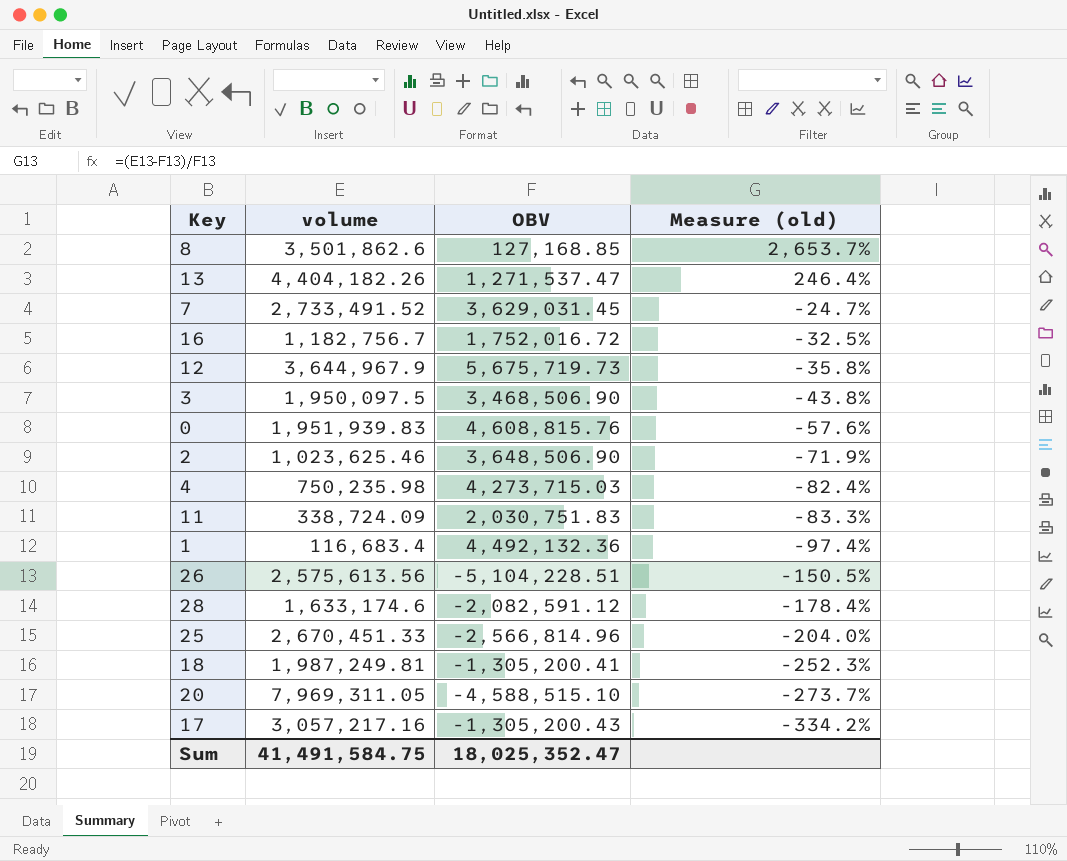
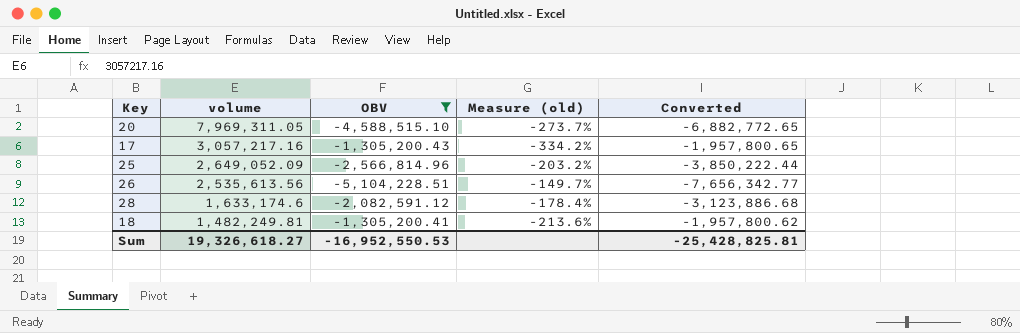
filter: none -> OBV <= -1,305,200.41
row order: Measure (old) descending -> volume descending
column Converted | formula: none -> [OBV] * 1.5
25 | volume: 2,670,451.33 -> 2,649,052.09
25 | Measure (old): -204.0% -> -203.2%
26 | volume: 2,575,613.56 -> 2,535,613.56
26 | Measure (old): -150.5% -> -149.7%
18 | volume: 1,987,249.81 -> 1,482,249.81
18 | Measure (old): -252.3% -> -213.6%
Sum | volume: 41,491,584.75 -> 19,326,618.27
Sum | OBV: 18,025,352.47 -> -16,952,550.53

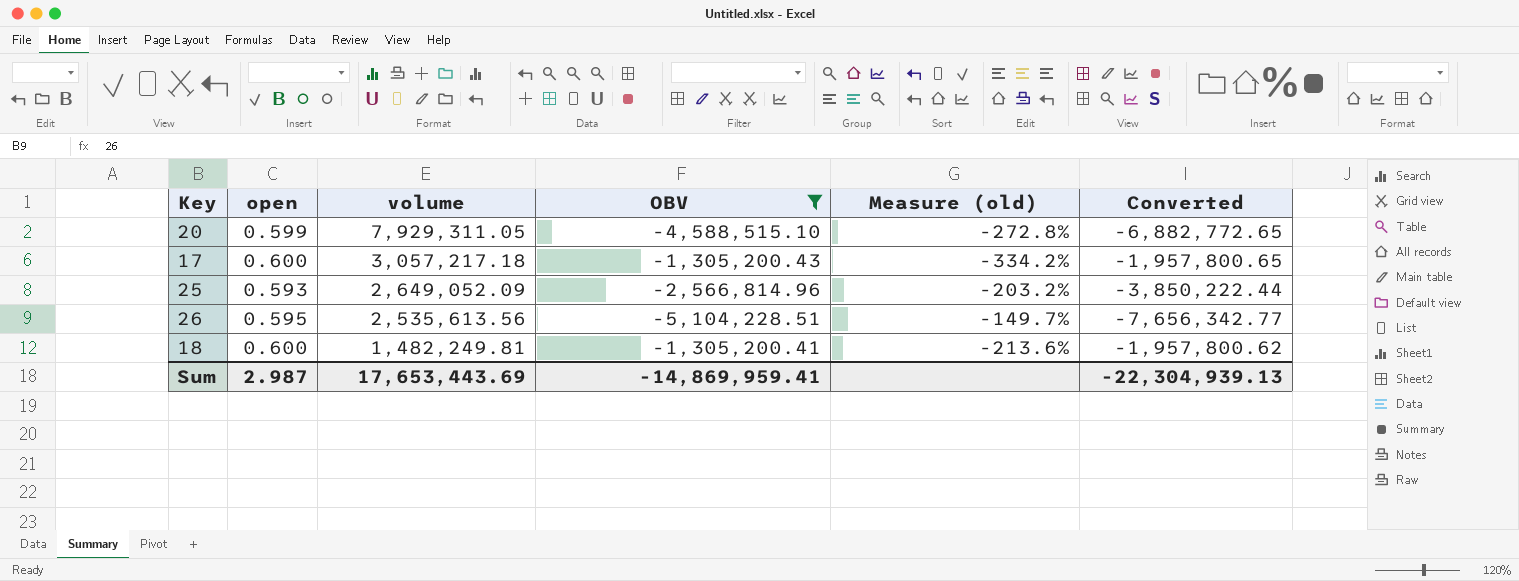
column open | position: none -> 2
row 28: 1,633,174.6 | -2,082,591.12 | -178.4% | -3,123,886.68 -> none
20 | volume: 7,969,311.05 -> 7,929,311.05
20 | Measure (old): -273.7% -> -272.8%
17 | volume: 3,057,217.16 -> 3,057,217.18
Sum | volume: 19,326,618.27 -> 17,653,443.69
Sum | OBV: -16,952,550.53 -> -14,869,959.41
Sum | Converted: -25,428,825.81 -> -22,304,939.13

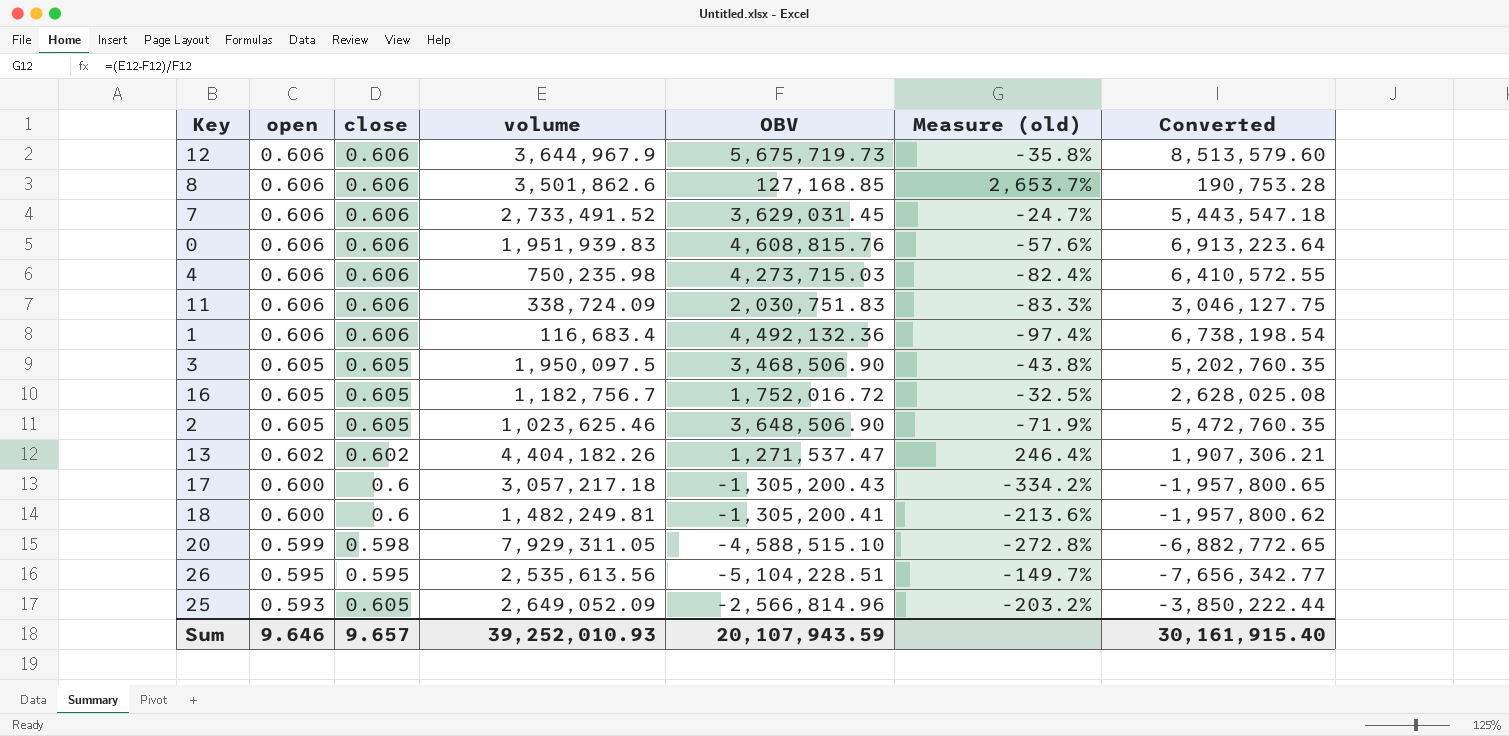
filter: OBV <= -1,305,200.41 -> none
row order: volume descending -> open descending
column close | position: none -> 3
Sum | open: 2.987 -> 9.646
Sum | volume: 17,653,443.69 -> 39,252,010.93
Sum | OBV: -14,869,959.41 -> 20,107,943.59
Sum | Converted: -22,304,939.13 -> 30,161,915.40

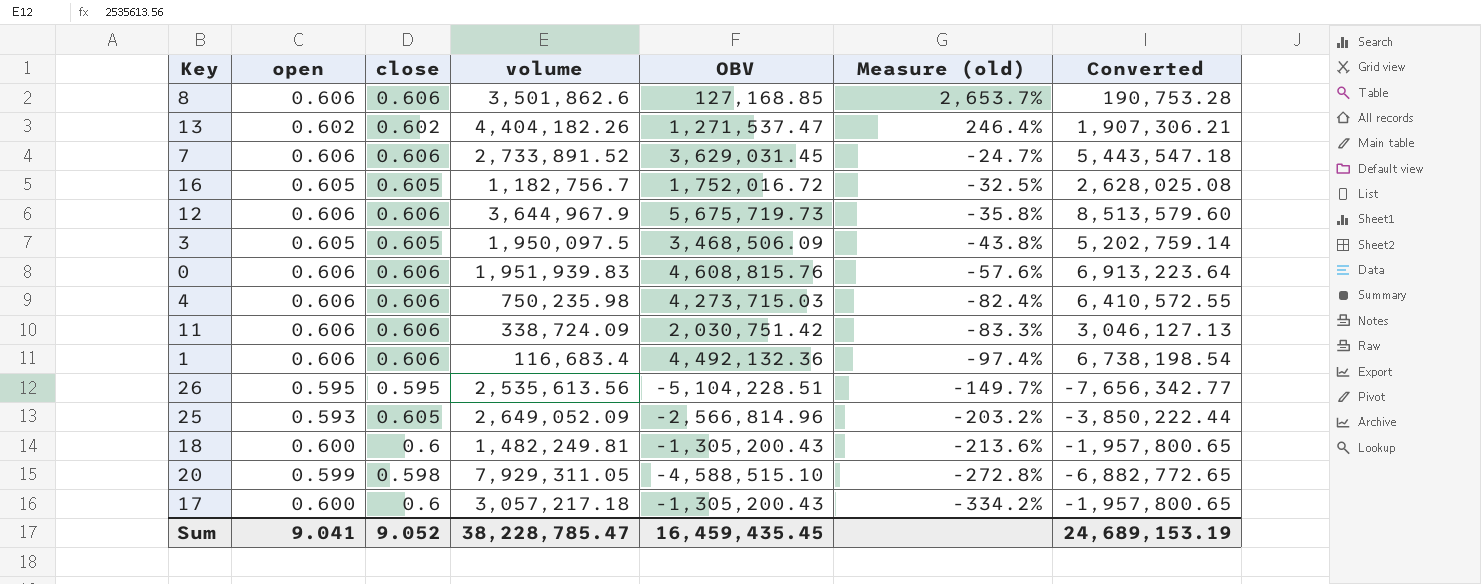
row order: open descending -> Measure (old) descending
row 2: 0.605 | 0.605 | 1,023,625.46 | 3,648,506.90 | -71.9% | 5,472,760.35 -> none
7 | volume: 2,733,491.52 -> 2,733,891.52
3 | OBV: 3,468,506.90 -> 3,468,506.09
3 | Converted: 5,202,760.35 -> 5,202,759.14
11 | OBV: 2,030,751.83 -> 2,030,751.42
11 | Converted: 3,046,127.75 -> 3,046,127.13
18 | OBV: -1,305,200.41 -> -1,305,200.43
18 | Converted: -1,957,800.62 -> -1,957,800.65
Sum | open: 9.646 -> 9.041
Sum | close: 9.657 -> 9.052
Sum | volume: 39,252,010.93 -> 38,228,785.47
Sum | OBV: 20,107,943.59 -> 16,459,435.45
Sum | Converted: 30,161,915.40 -> 24,689,153.19

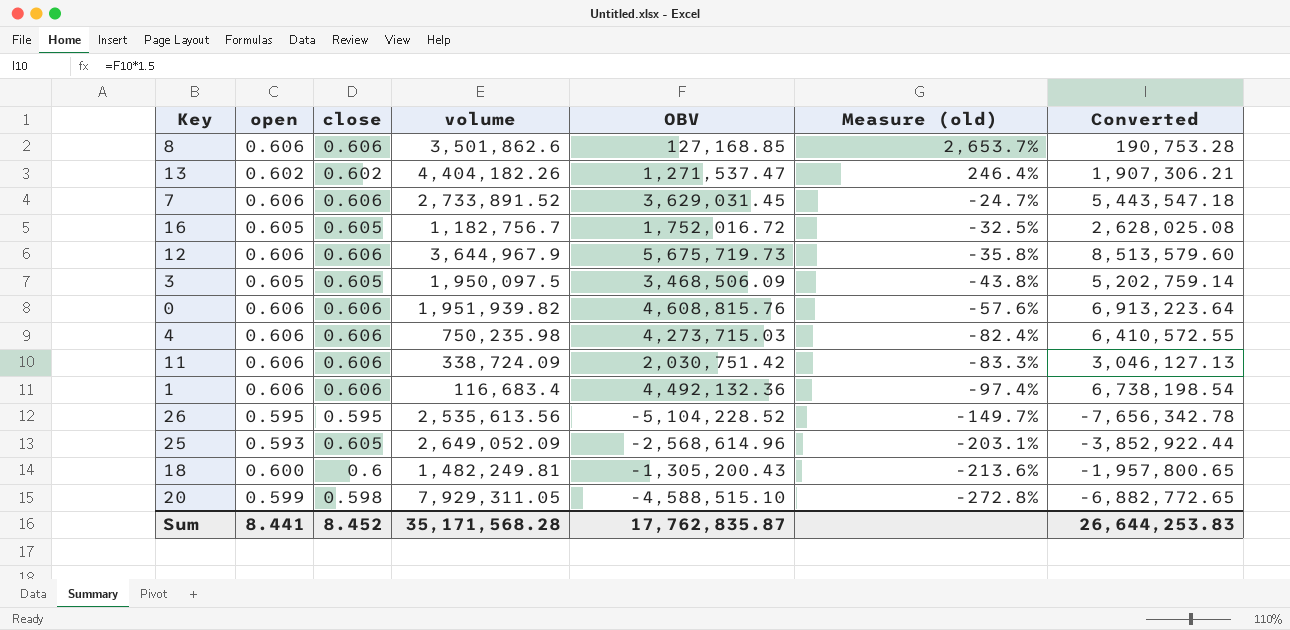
row 17: 0.600 | 0.6 | 3,057,217.18 | -1,305,200.43 | -334.2% | -1,957,800.65 -> none
0 | volume: 1,951,939.83 -> 1,951,939.82
26 | OBV: -5,104,228.51 -> -5,104,228.52
26 | Converted: -7,656,342.77 -> -7,656,342.78
25 | OBV: -2,566,814.96 -> -2,568,614.96
25 | Measure (old): -203.2% -> -203.1%
25 | Converted: -3,850,222.44 -> -3,852,922.44
Sum | open: 9.041 -> 8.441
Sum | close: 9.052 -> 8.452
Sum | volume: 38,228,785.47 -> 35,171,568.28
Sum | OBV: 16,459,435.45 -> 17,762,835.87
Sum | Converted: 24,689,153.19 -> 26,644,253.83

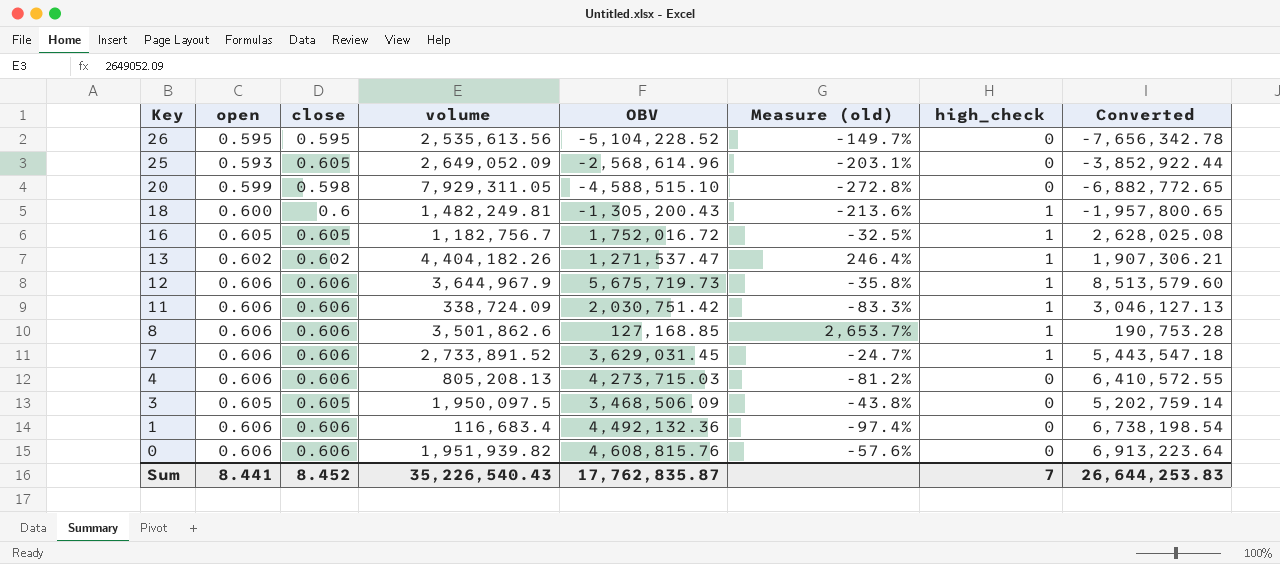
row order: Measure (old) descending -> Key descending
column high_check | position: none -> 7
4 | volume: 750,235.98 -> 805,208.13
4 | Measure (old): -82.4% -> -81.2%
Sum | volume: 35,171,568.28 -> 35,226,540.43

